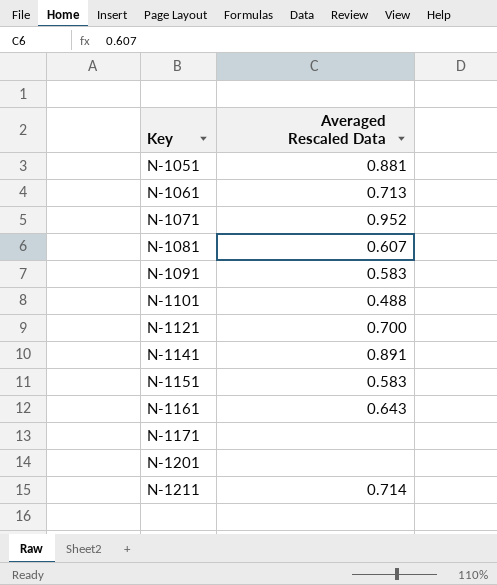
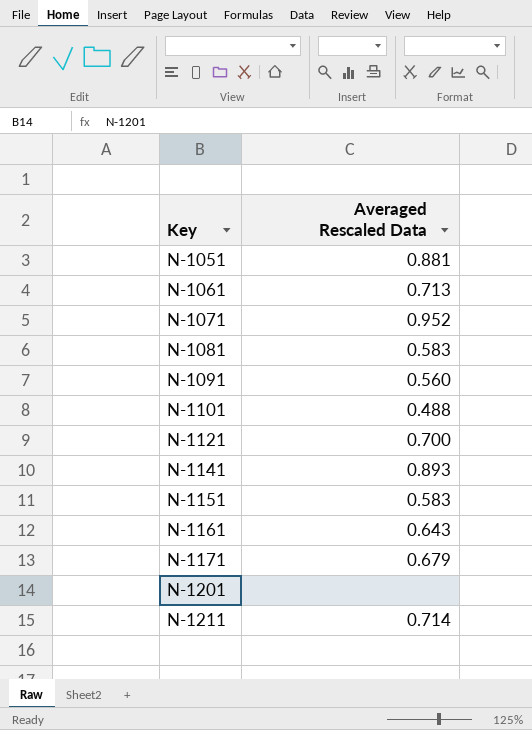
N-1081 | Averaged Rescaled Data: 0.607 -> 0.583
N-1091 | Averaged Rescaled Data: 0.583 -> 0.560
N-1141 | Averaged Rescaled Data: 0.891 -> 0.893
N-1171 | Averaged Rescaled Data: none -> 0.679

